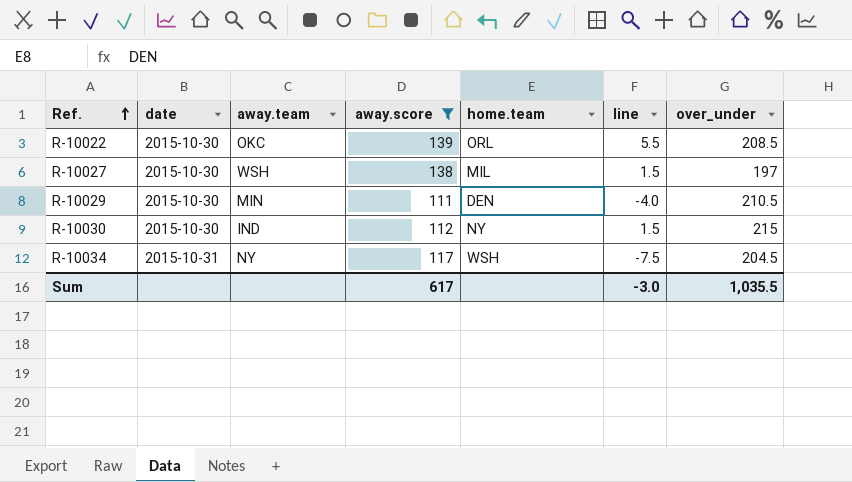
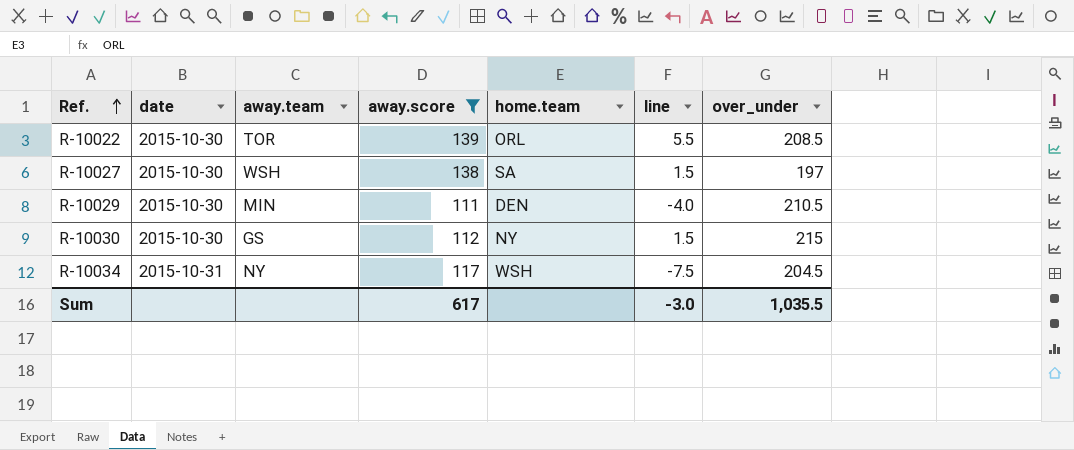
R-10022 | away.team: OKC -> TOR
R-10027 | home.team: MIL -> SA
R-10030 | away.team: IND -> GS

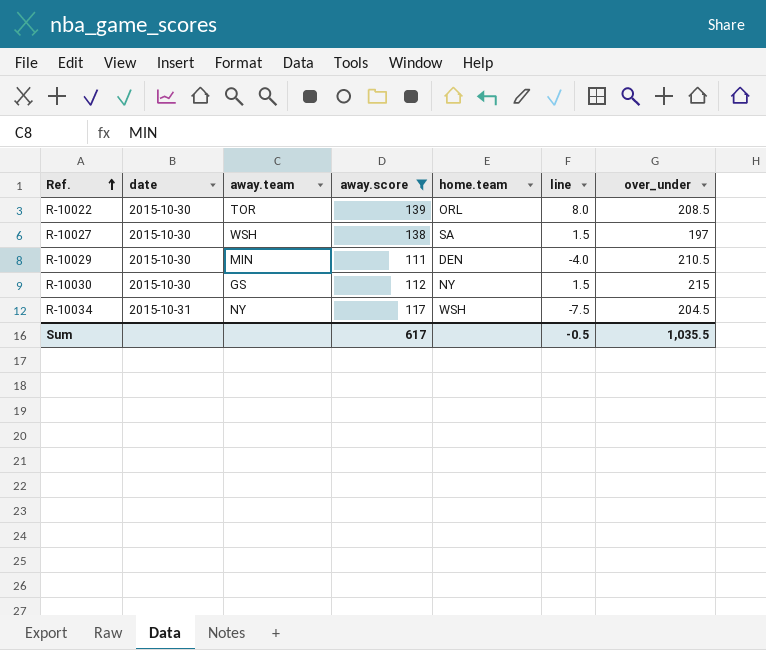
R-10022 | line: 5.5 -> 8.0
Sum | line: -3.0 -> -0.5

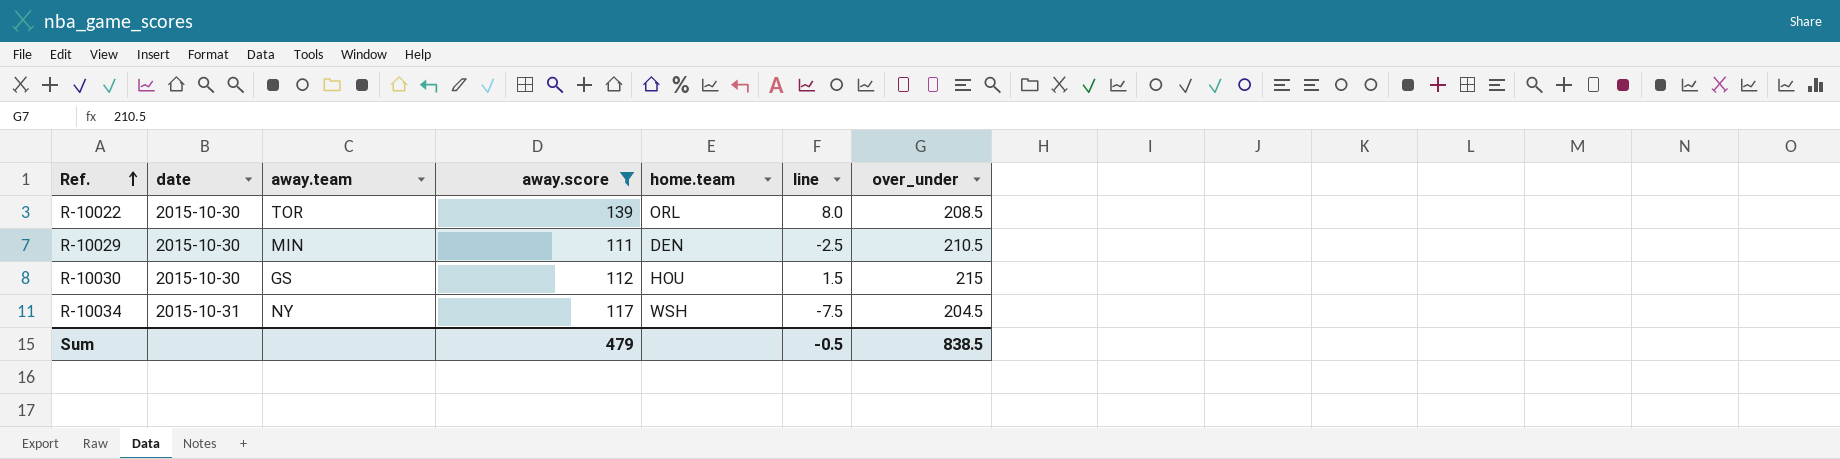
row R-10027: 2015-10-30 | WSH | 138 | SA | 1.5 | 197 -> none
R-10029 | line: -4.0 -> -2.5
R-10030 | home.team: NY -> HOU
Sum | away.score: 617 -> 479
Sum | over_under: 1,035.5 -> 838.5

